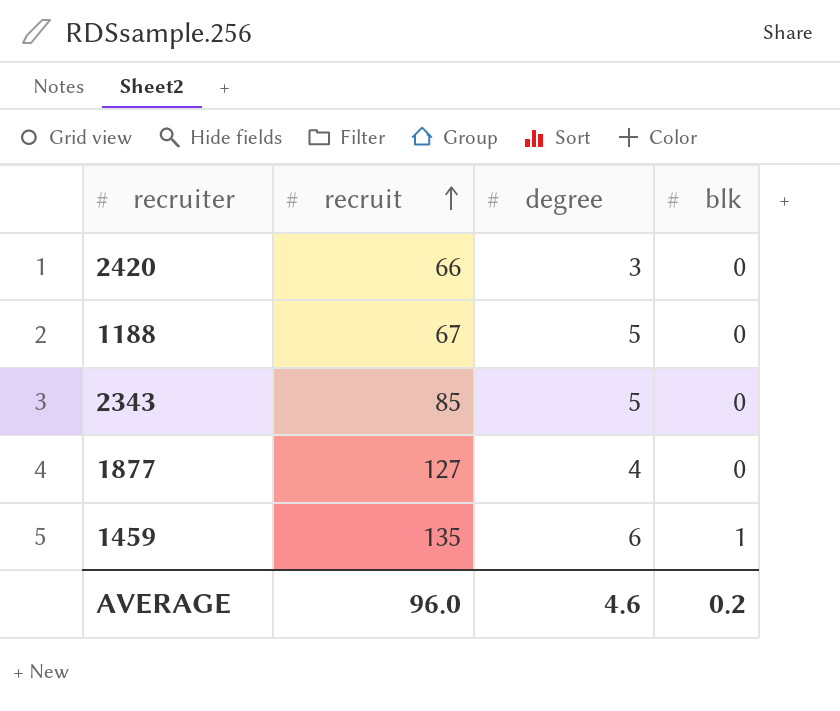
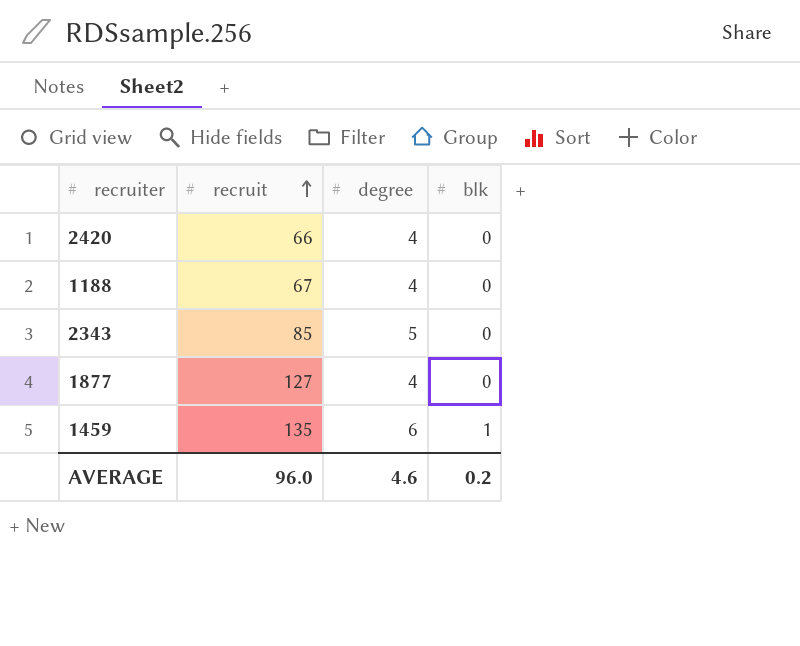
2420 | degree: 3 -> 4
1188 | degree: 5 -> 4

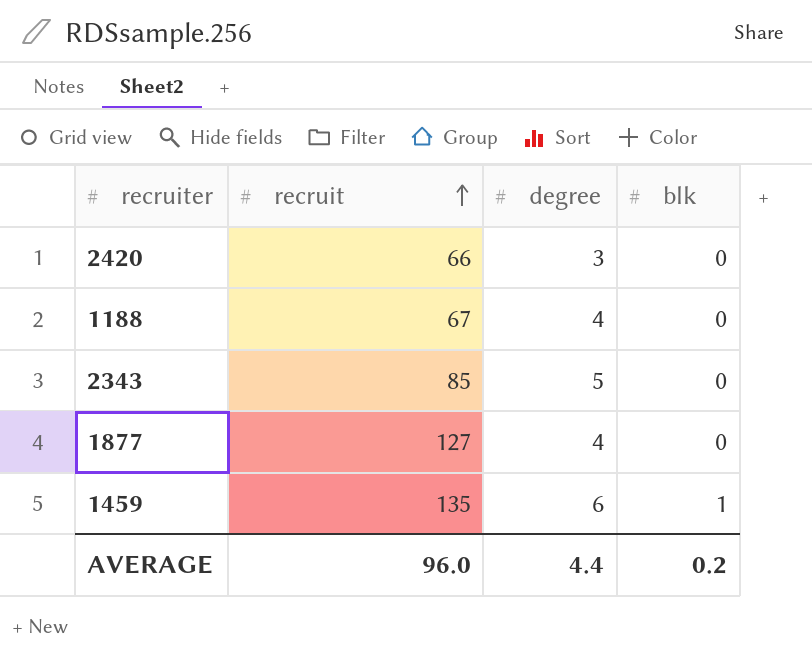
2420 | degree: 4 -> 3
AVERAGE | degree: 4.6 -> 4.4

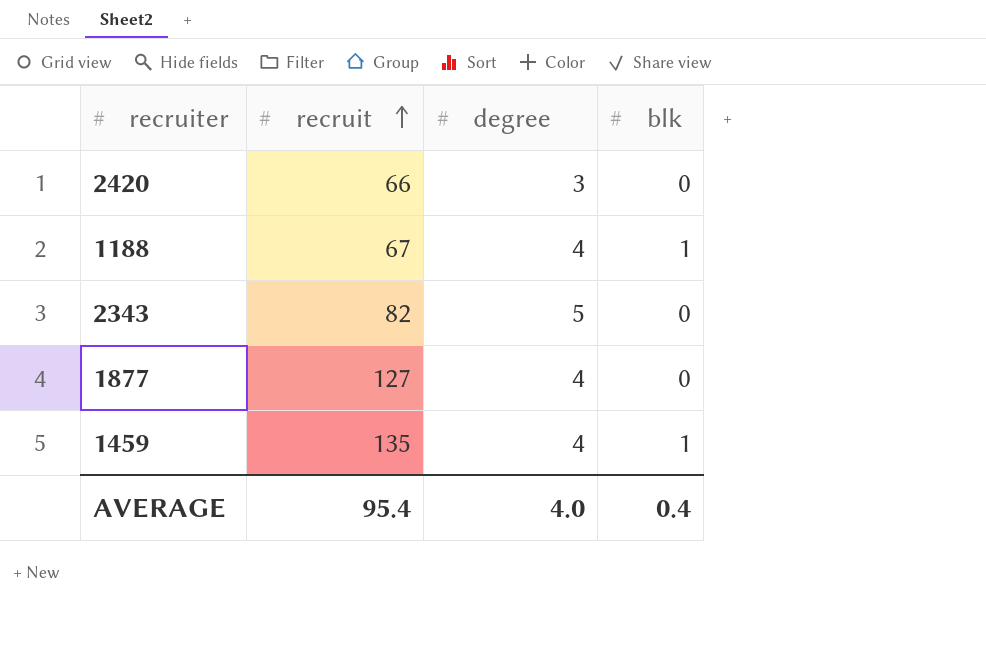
1188 | blk: 0 -> 1
2343 | recruit: 85 -> 82
1459 | degree: 6 -> 4
AVERAGE | recruit: 96.0 -> 95.4
AVERAGE | degree: 4.4 -> 4.0
AVERAGE | blk: 0.2 -> 0.4

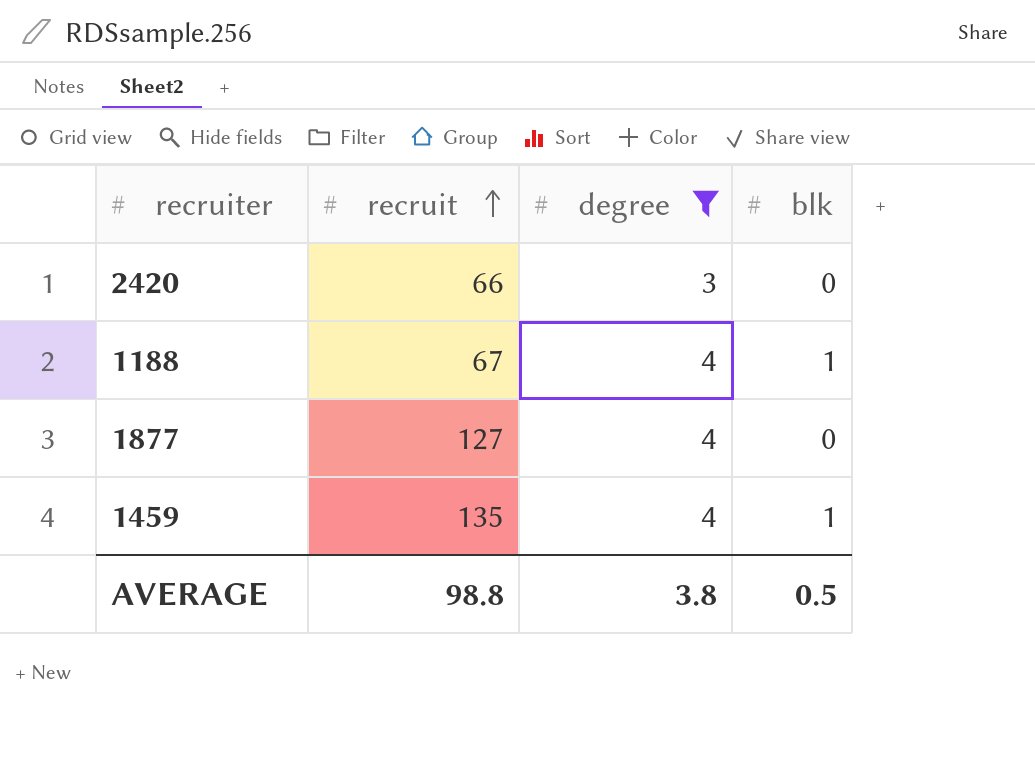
filter: none -> degree != 5
AVERAGE | recruit: 95.4 -> 98.8
AVERAGE | degree: 4.0 -> 3.8
AVERAGE | blk: 0.4 -> 0.5

